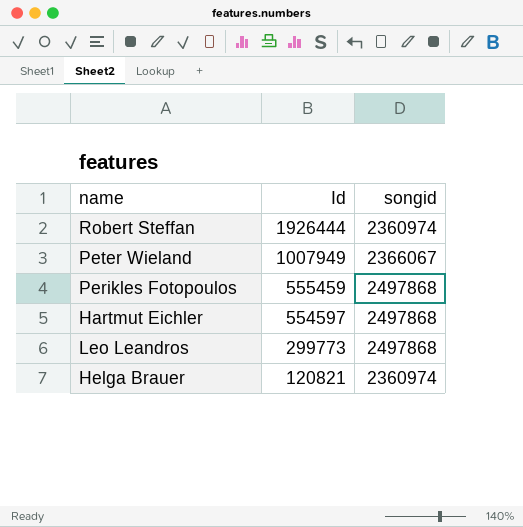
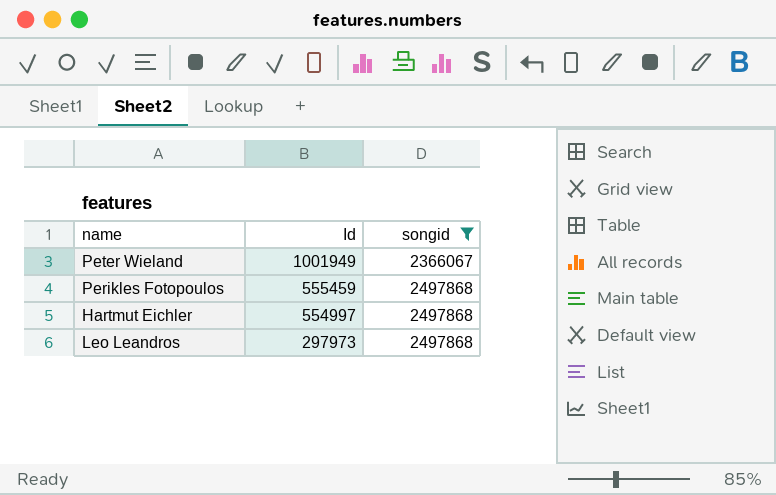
filter: none -> songid != 2360974
Peter Wieland | Id: 1007949 -> 1001949
Hartmut Eichler | Id: 554597 -> 554997
Leo Leandros | Id: 299773 -> 297973

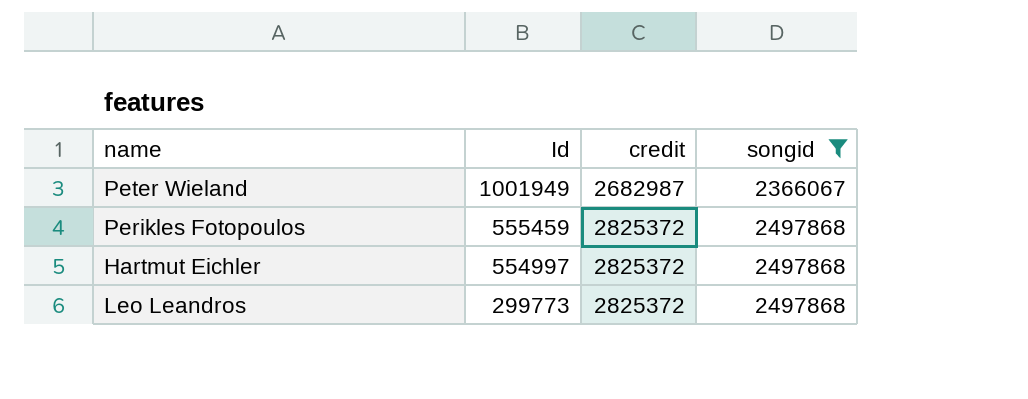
column credit | position: none -> 3
Leo Leandros | Id: 297973 -> 299773

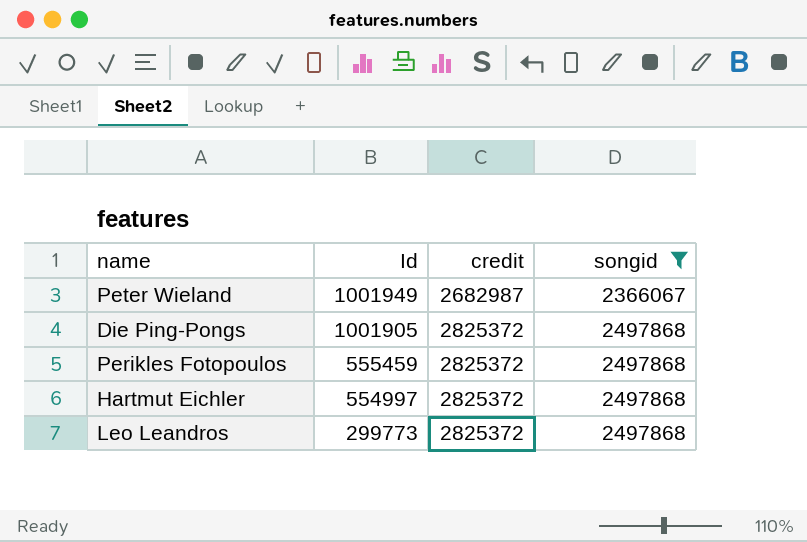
row Die Ping-Pongs: none -> 1001905 | 2825372 | 2497868

